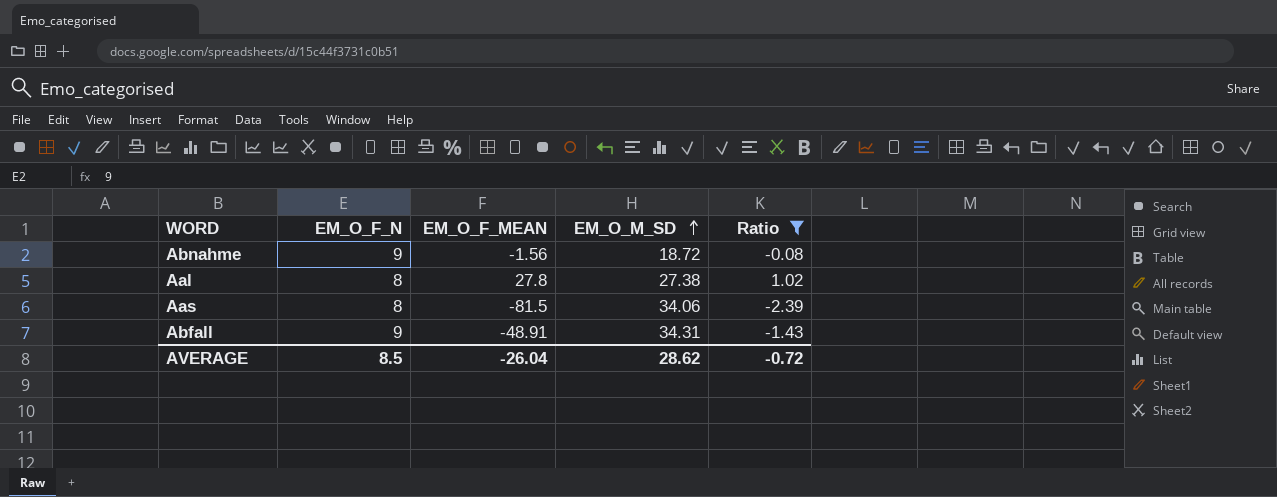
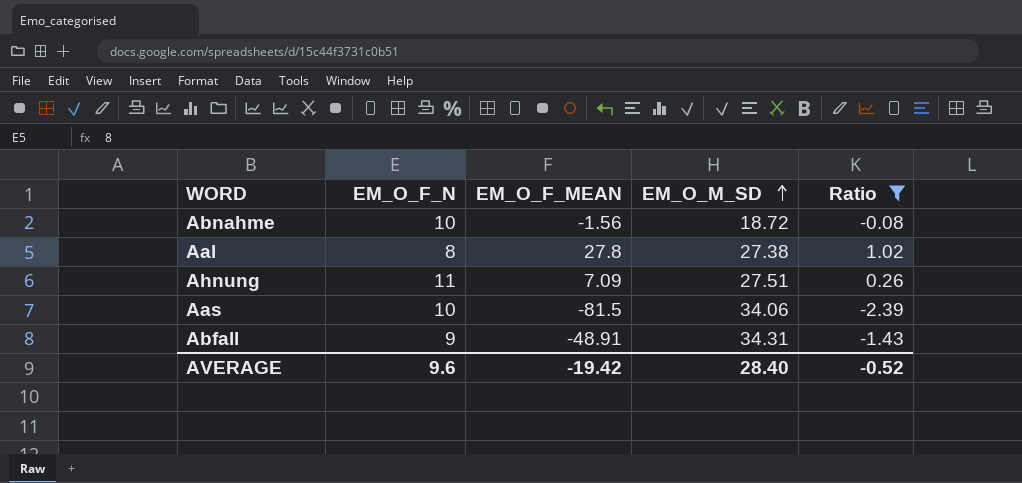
Abnahme | EM_O_F_N: 9 -> 10
row Ahnung: none -> 11 | 7.09 | 27.51 | 0.26
Aas | EM_O_F_N: 8 -> 10
AVERAGE | EM_O_F_N: 8.5 -> 9.6
AVERAGE | EM_O_F_MEAN: -26.04 -> -19.42
AVERAGE | EM_O_M_SD: 28.62 -> 28.40
AVERAGE | Ratio: -0.72 -> -0.52

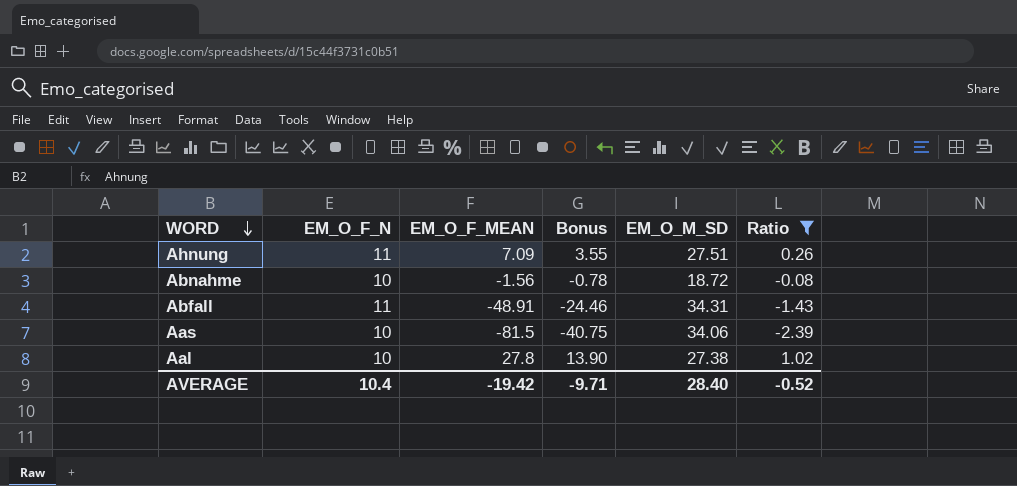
row order: EM_O_M_SD ascending -> WORD descending
column Bonus | formula: none -> [EM_O_F_MEAN] * 0.5
Abfall | EM_O_F_N: 9 -> 11
Aal | EM_O_F_N: 8 -> 10
AVERAGE | EM_O_F_N: 9.6 -> 10.4

